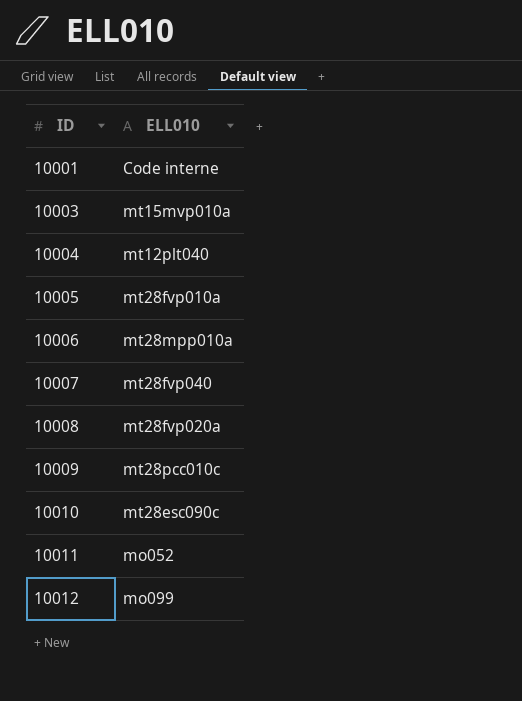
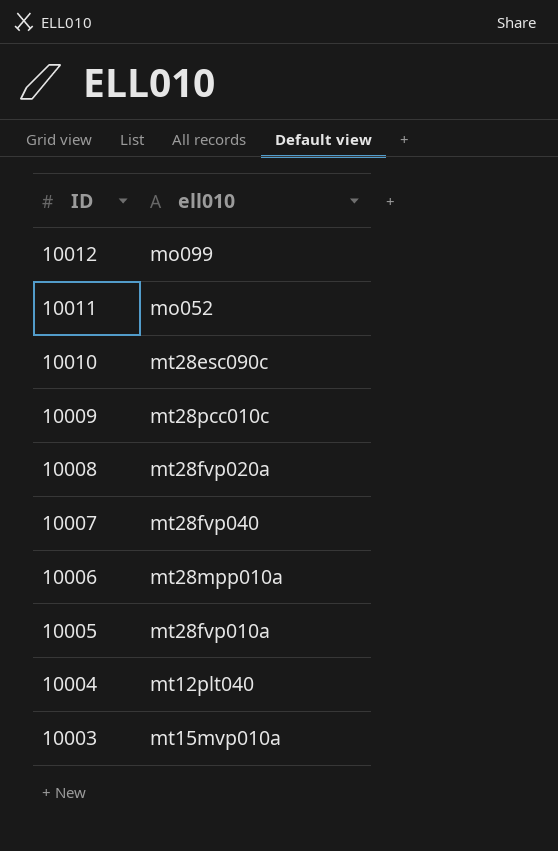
row order: ID ascending -> ID descending
column name: ELL010 -> ell010
row 10001: Code interne -> none

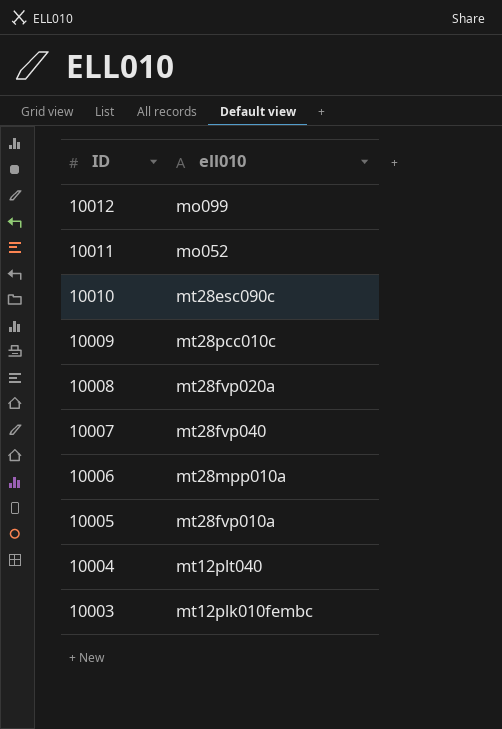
10003 | ell010: mt15mvp010a -> mt12plk010fembc

